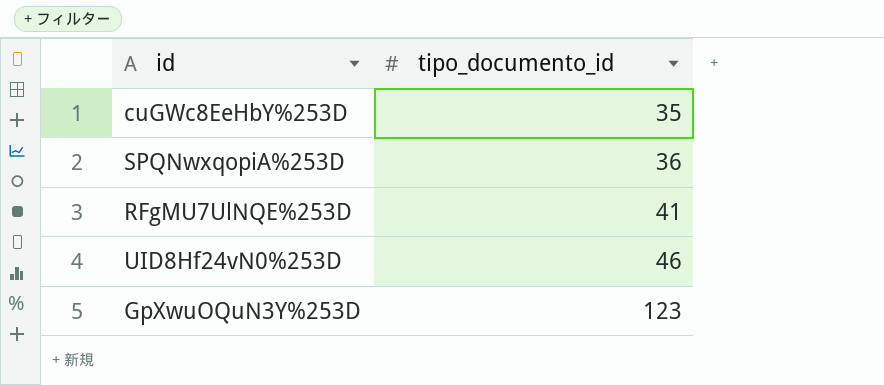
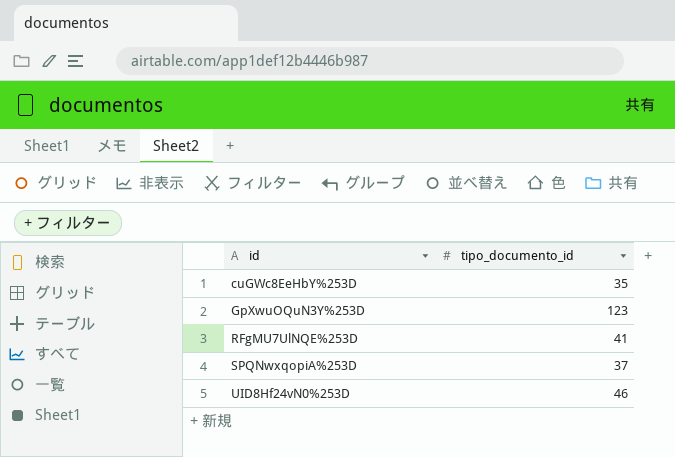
row order: tipo_documento_id ascending -> id ascending
SPQNwxqopiA%253D | tipo_documento_id: 36 -> 37

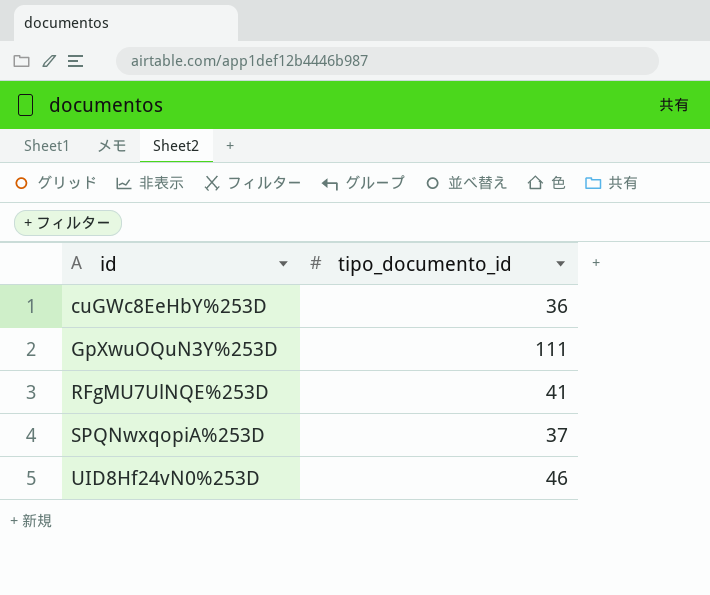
cuGWc8EeHbY%253D | tipo_documento_id: 35 -> 36
GpXwuOQuN3Y%253D | tipo_documento_id: 123 -> 111

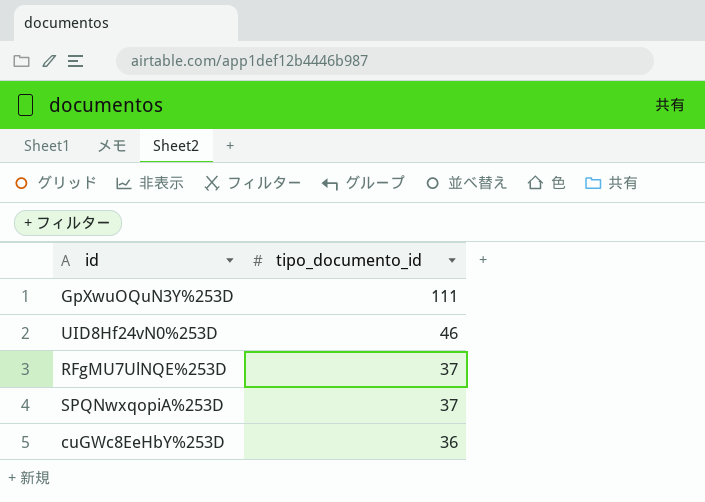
row order: id ascending -> tipo_documento_id descending
RFgMU7UlNQE%253D | tipo_documento_id: 41 -> 37

